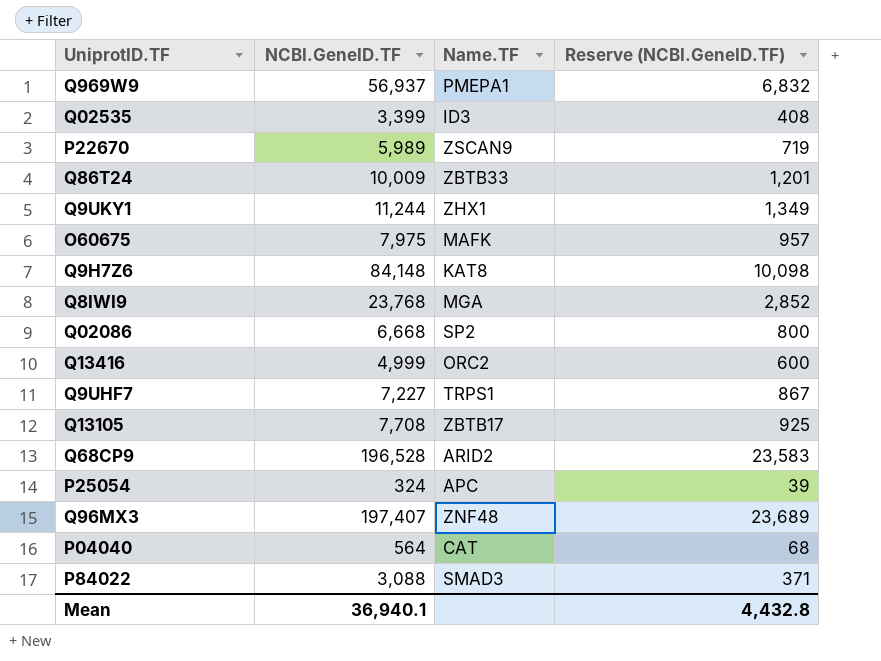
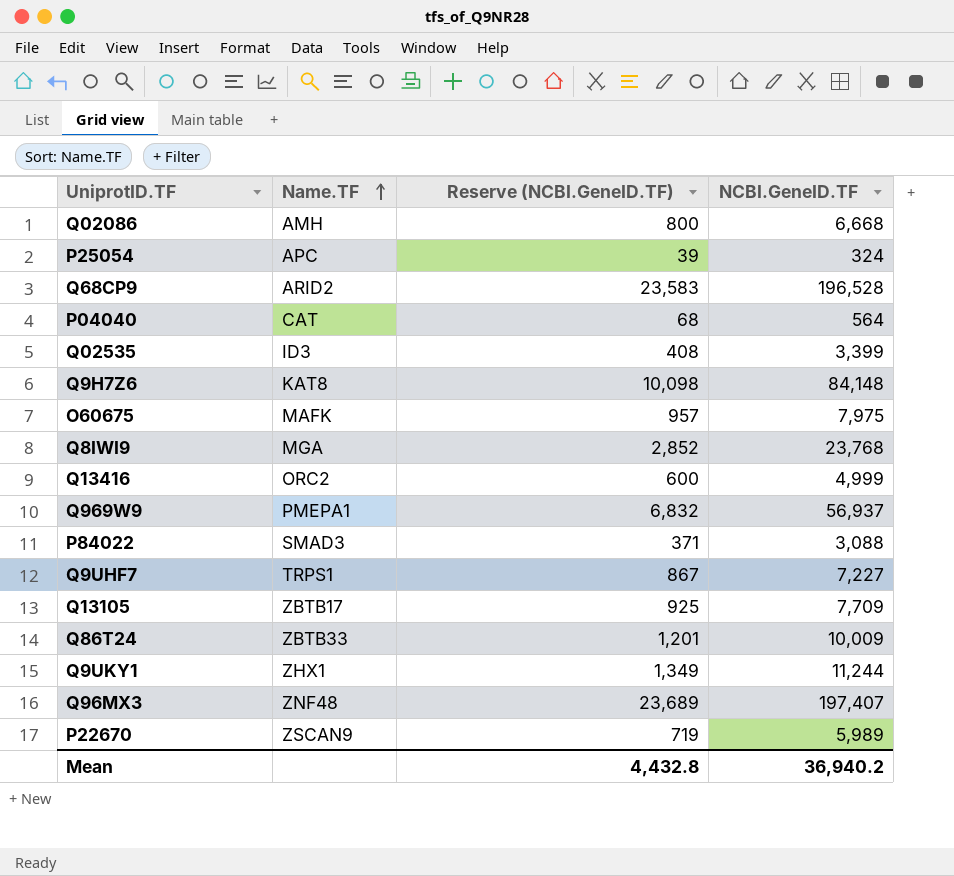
row order: none -> Name.TF ascending
column NCBI.GeneID.TF | position: 2 -> 4
Q02086 | Name.TF: SP2 -> AMH
Q13105 | NCBI.GeneID.TF: 7,708 -> 7,709
Mean | NCBI.GeneID.TF: 36,940.1 -> 36,940.2

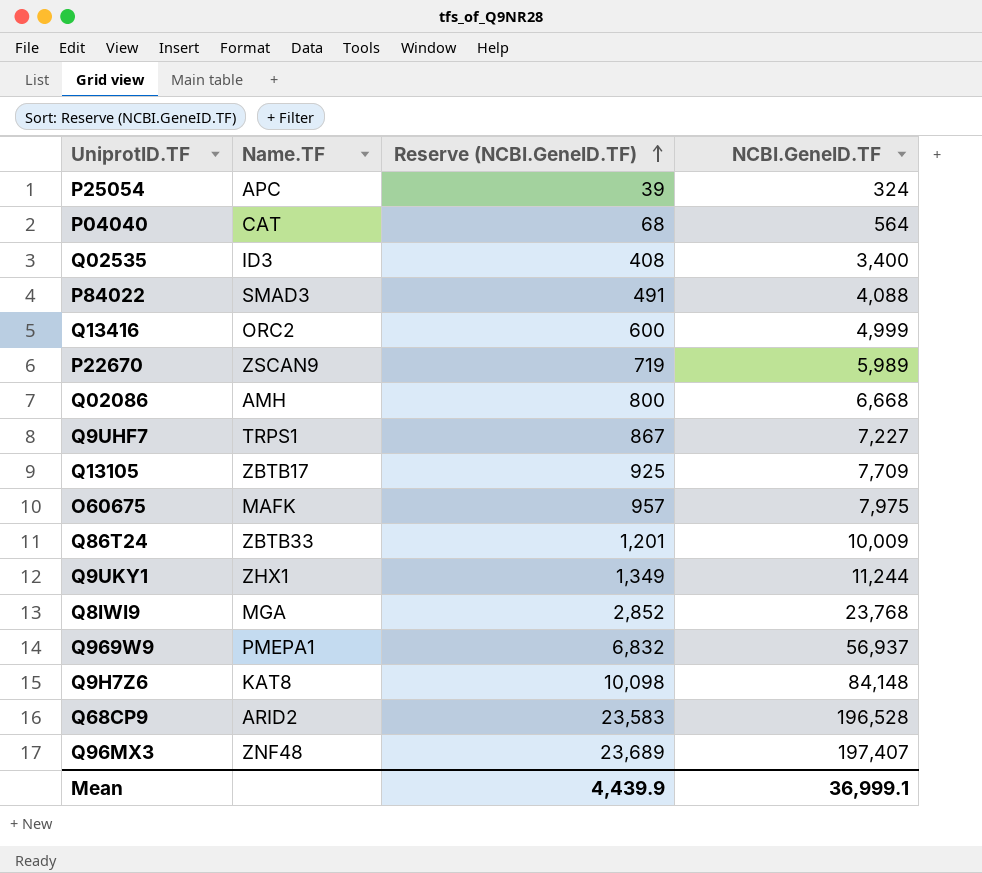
row order: Name.TF ascending -> Reserve (NCBI.GeneID.TF) ascending
Q02535 | NCBI.GeneID.TF: 3,399 -> 3,400
P84022 | Reserve (NCBI.GeneID.TF): 371 -> 491
P84022 | NCBI.GeneID.TF: 3,088 -> 4,088
Mean | Reserve (NCBI.GeneID.TF): 4,432.8 -> 4,439.9
Mean | NCBI.GeneID.TF: 36,940.2 -> 36,999.1

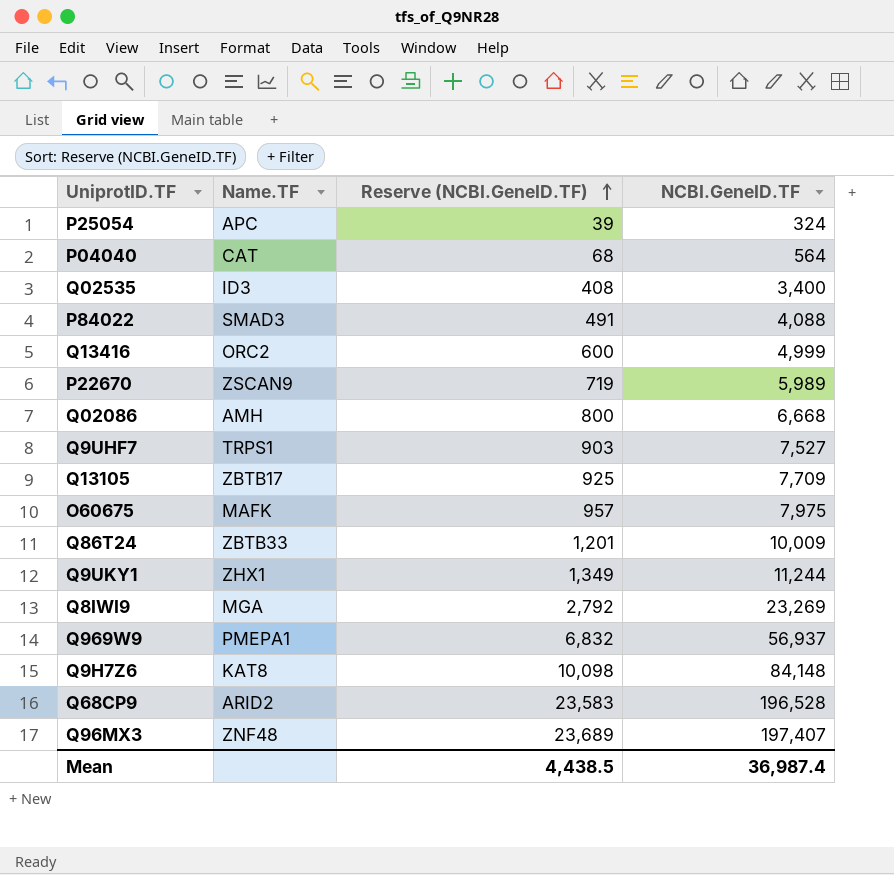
Q9UHF7 | Reserve (NCBI.GeneID.TF): 867 -> 903
Q9UHF7 | NCBI.GeneID.TF: 7,227 -> 7,527
Q8IWI9 | Reserve (NCBI.GeneID.TF): 2,852 -> 2,792
Q8IWI9 | NCBI.GeneID.TF: 23,768 -> 23,269
Mean | Reserve (NCBI.GeneID.TF): 4,439.9 -> 4,438.5
Mean | NCBI.GeneID.TF: 36,999.1 -> 36,987.4

